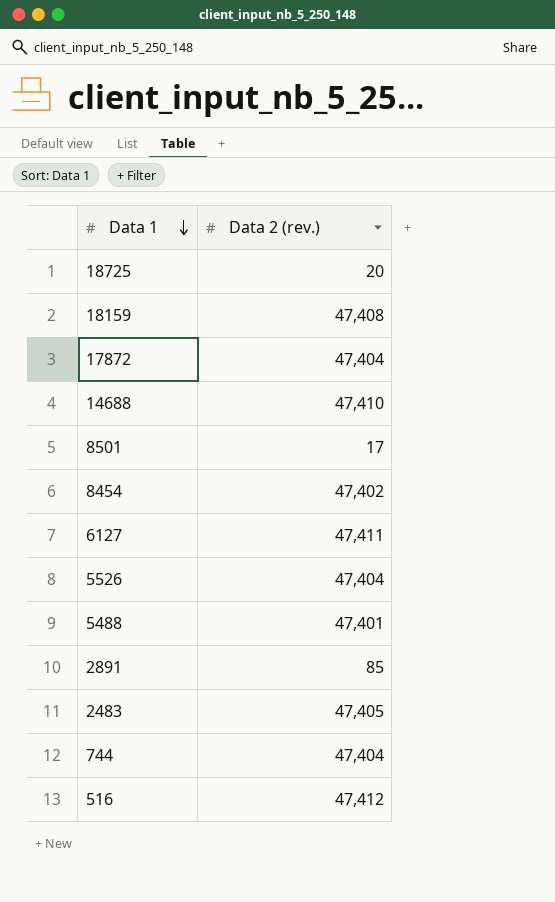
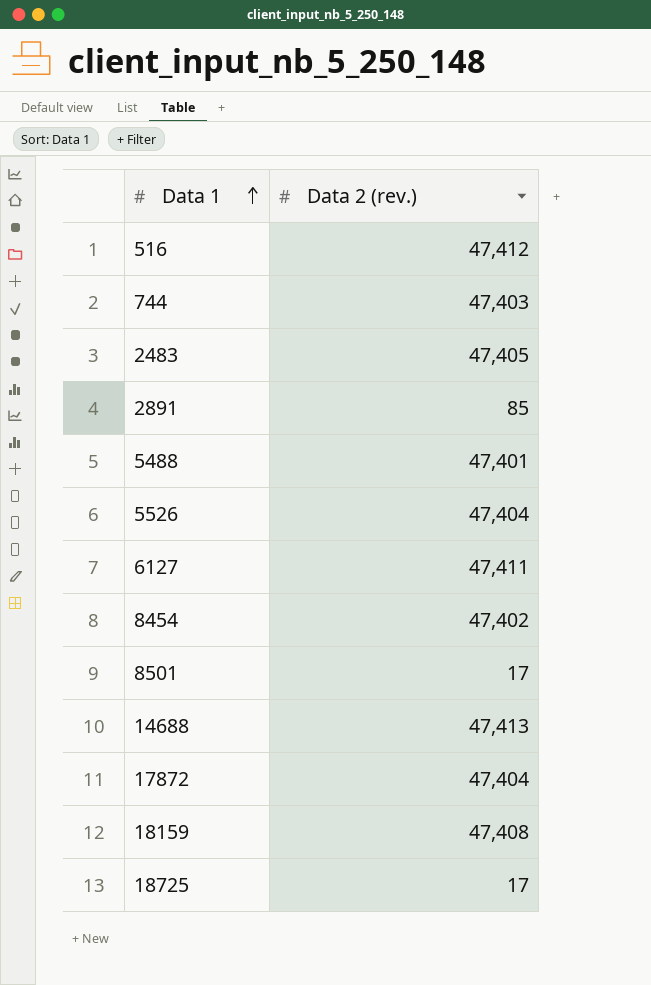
row order: Data 1 descending -> Data 1 ascending
744 | Data 2 (rev.): 47,404 -> 47,403
14688 | Data 2 (rev.): 47,410 -> 47,413
18725 | Data 2 (rev.): 20 -> 17

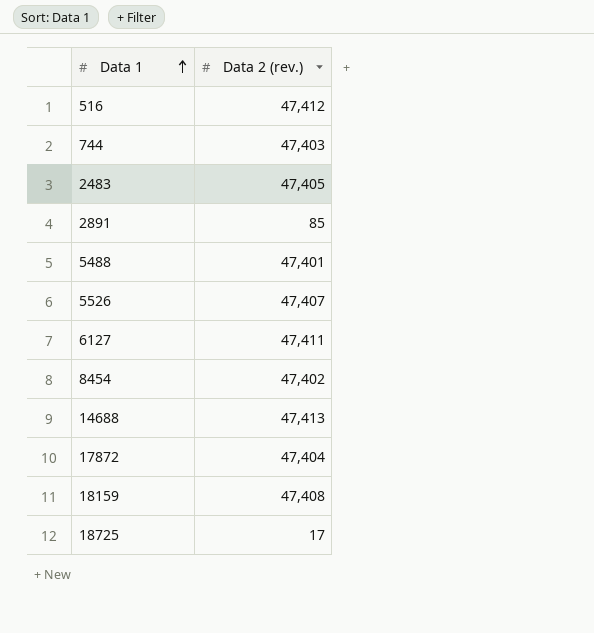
row 8501: 17 -> none
5526 | Data 2 (rev.): 47,404 -> 47,407

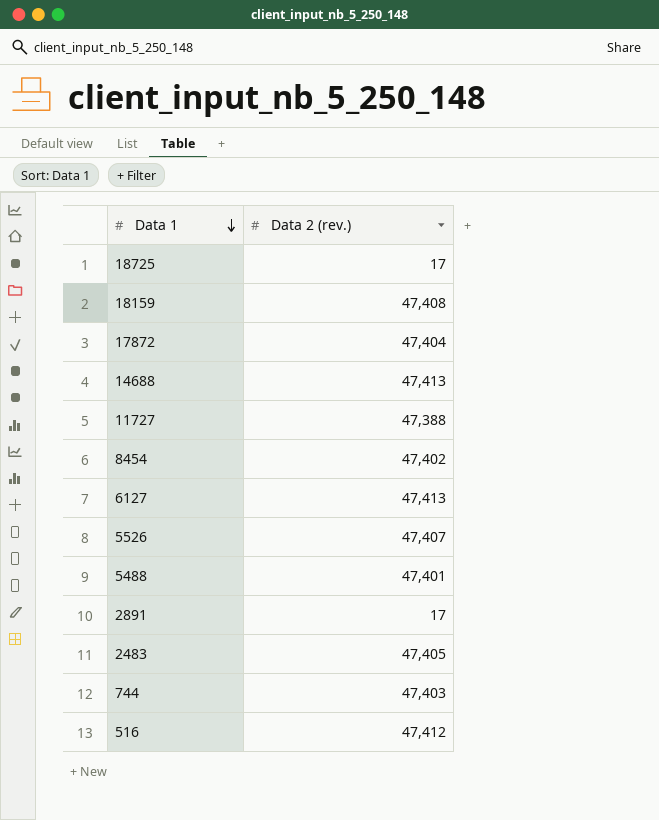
row order: Data 1 ascending -> Data 1 descending
row 11727: none -> 47,388
6127 | Data 2 (rev.): 47,411 -> 47,413
2891 | Data 2 (rev.): 85 -> 17

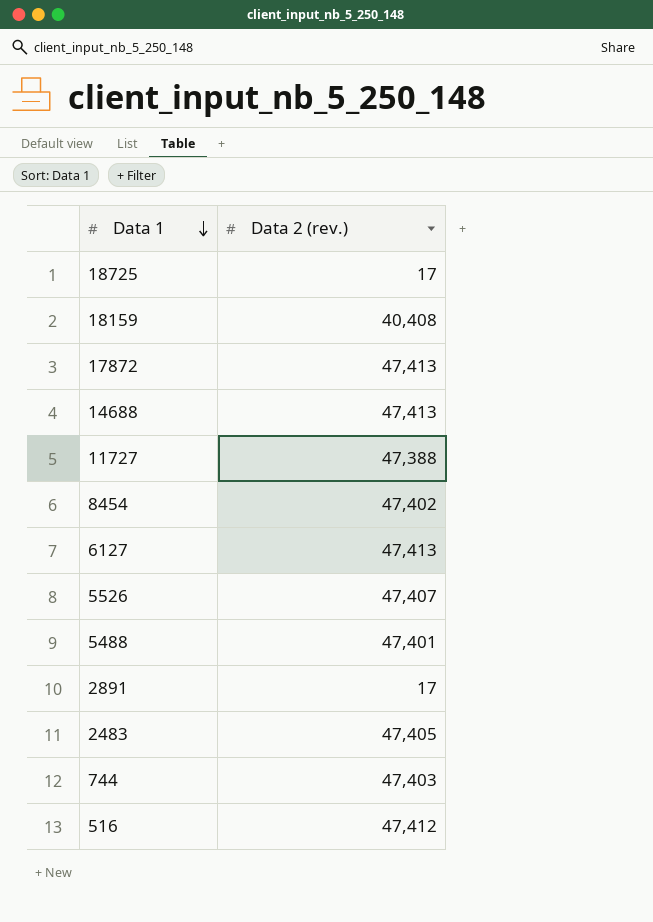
18159 | Data 2 (rev.): 47,408 -> 40,408
17872 | Data 2 (rev.): 47,404 -> 47,413

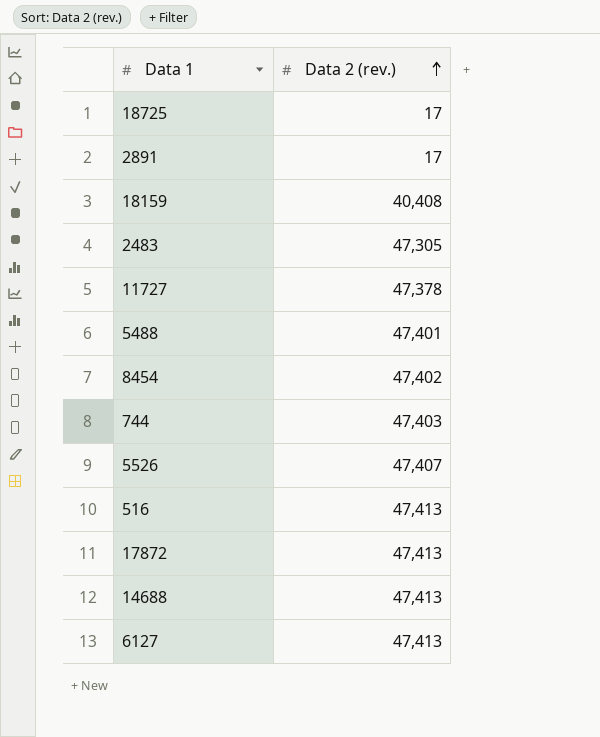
row order: Data 1 descending -> Data 2 (rev.) ascending
2483 | Data 2 (rev.): 47,405 -> 47,305
11727 | Data 2 (rev.): 47,388 -> 47,378
516 | Data 2 (rev.): 47,412 -> 47,413

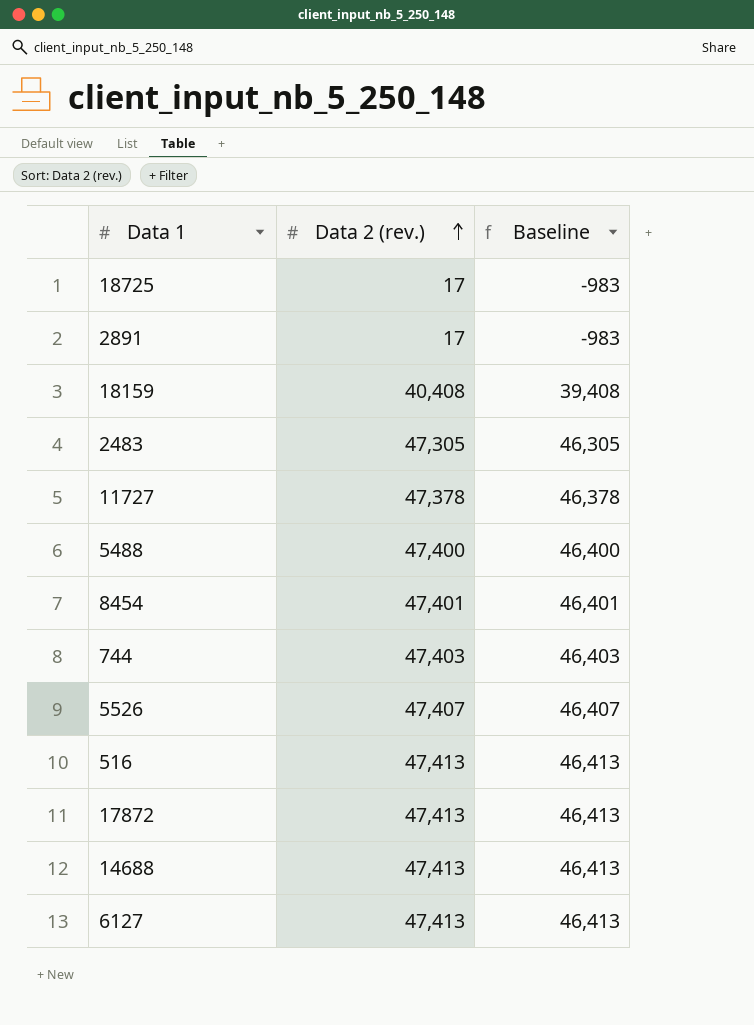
column Baseline | formula: none -> [Data 2 (rev.)] - 1000
5488 | Data 2 (rev.): 47,401 -> 47,400
8454 | Data 2 (rev.): 47,402 -> 47,401

